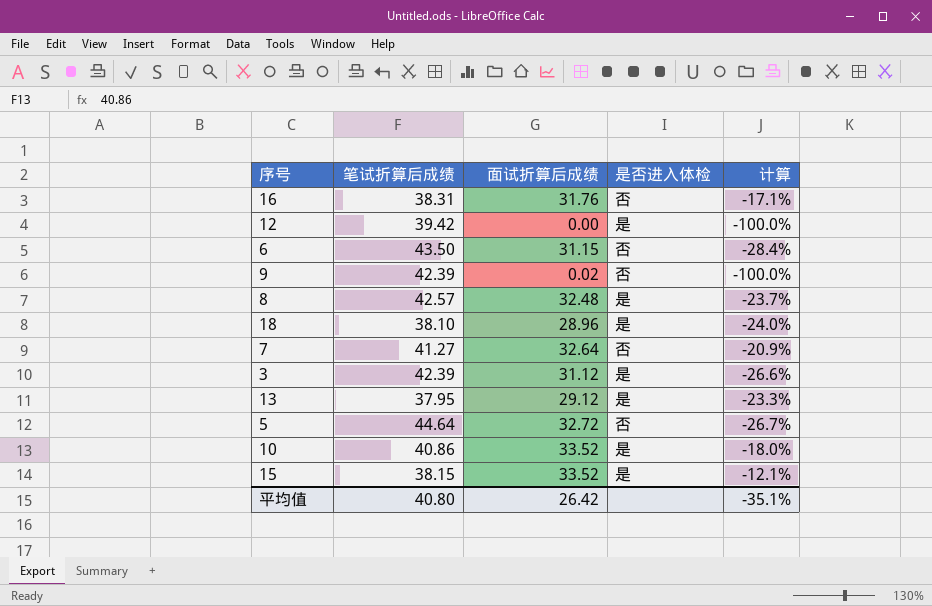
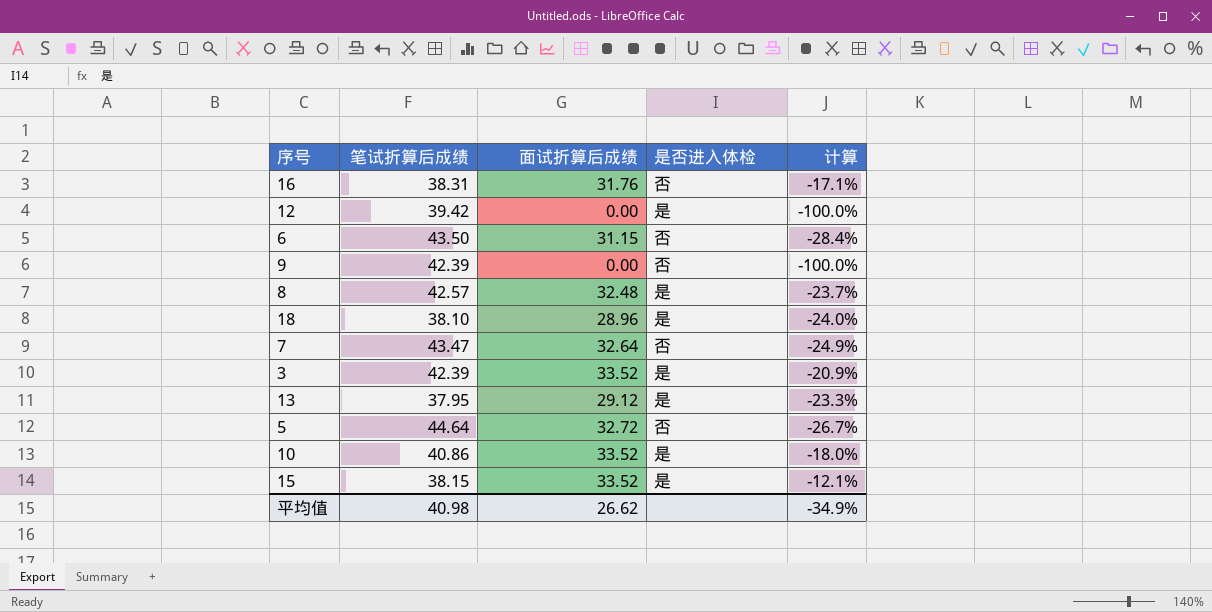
9 | 面试折算后成绩: 0.02 -> 0.00
7 | 笔试折算后成绩: 41.27 -> 43.47
7 | 计算: -20.9% -> -24.9%
3 | 面试折算后成绩: 31.12 -> 33.52
3 | 计算: -26.6% -> -20.9%
平均值 | 笔试折算后成绩: 40.80 -> 40.98
平均值 | 面试折算后成绩: 26.42 -> 26.62
平均值 | 计算: -35.1% -> -34.9%

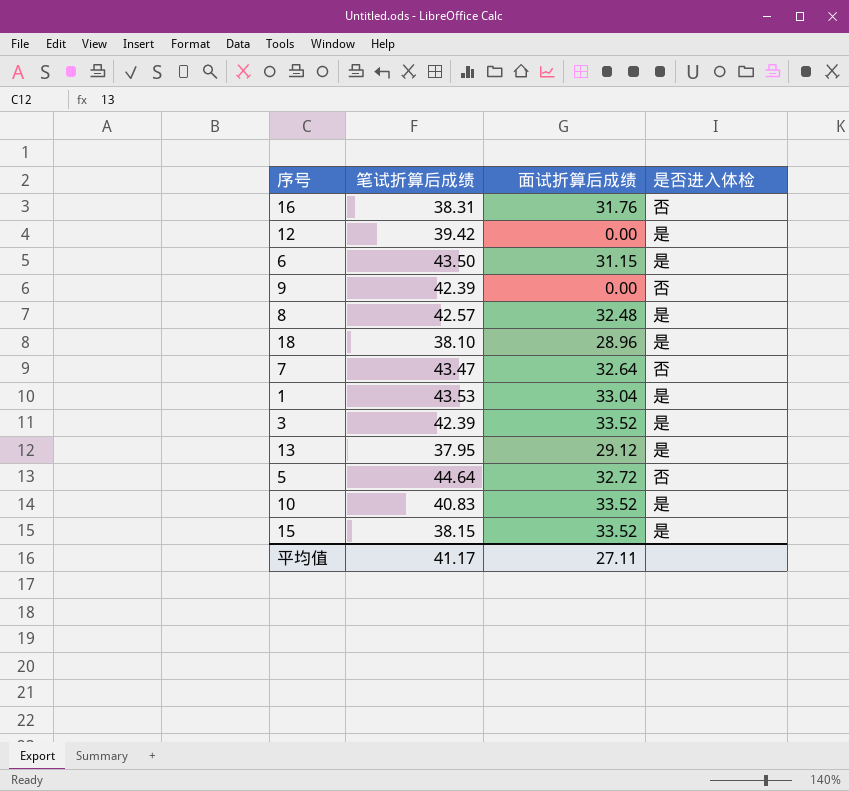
column 计算 | formula: ([面试折算后成绩] - [笔试折算后成绩]) / [笔试折算后成绩] -> none
6 | 是否进入体检: 否 -> 是
row 1: none -> 43.53 | 33.04 | 是
10 | 笔试折算后成绩: 40.86 -> 40.83
平均值 | 笔试折算后成绩: 40.98 -> 41.17
平均值 | 面试折算后成绩: 26.62 -> 27.11

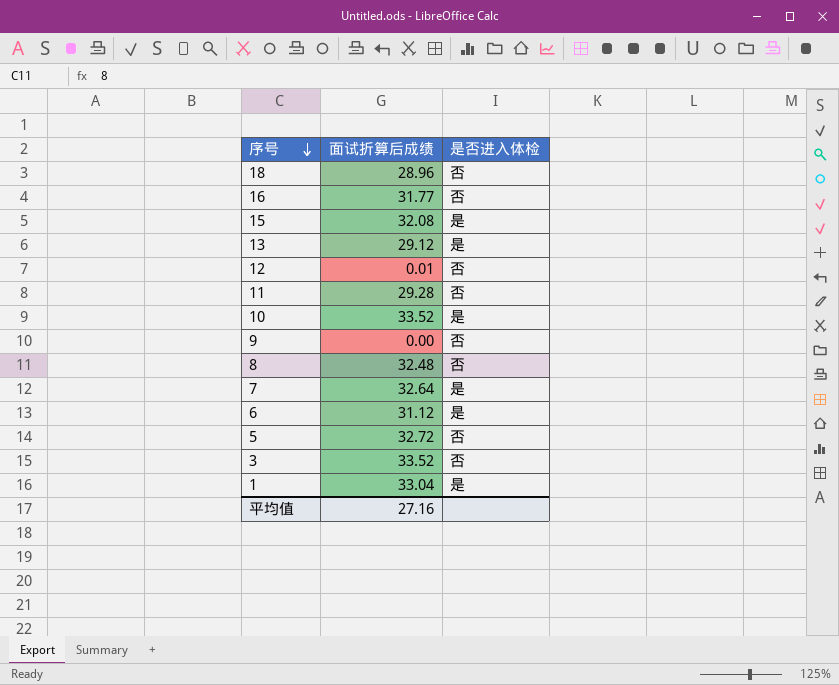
row order: none -> 序号 descending
column 笔试折算后成绩 | position: 2 -> none
18 | 是否进入体检: 是 -> 否
16 | 面试折算后成绩: 31.76 -> 31.77
15 | 面试折算后成绩: 33.52 -> 32.08
12 | 面试折算后成绩: 0.00 -> 0.01
12 | 是否进入体检: 是 -> 否
row 11: none -> 29.28 | 否
8 | 是否进入体检: 是 -> 否
7 | 是否进入体检: 否 -> 是
6 | 面试折算后成绩: 31.15 -> 31.12
3 | 是否进入体检: 是 -> 否
平均值 | 面试折算后成绩: 27.11 -> 27.16

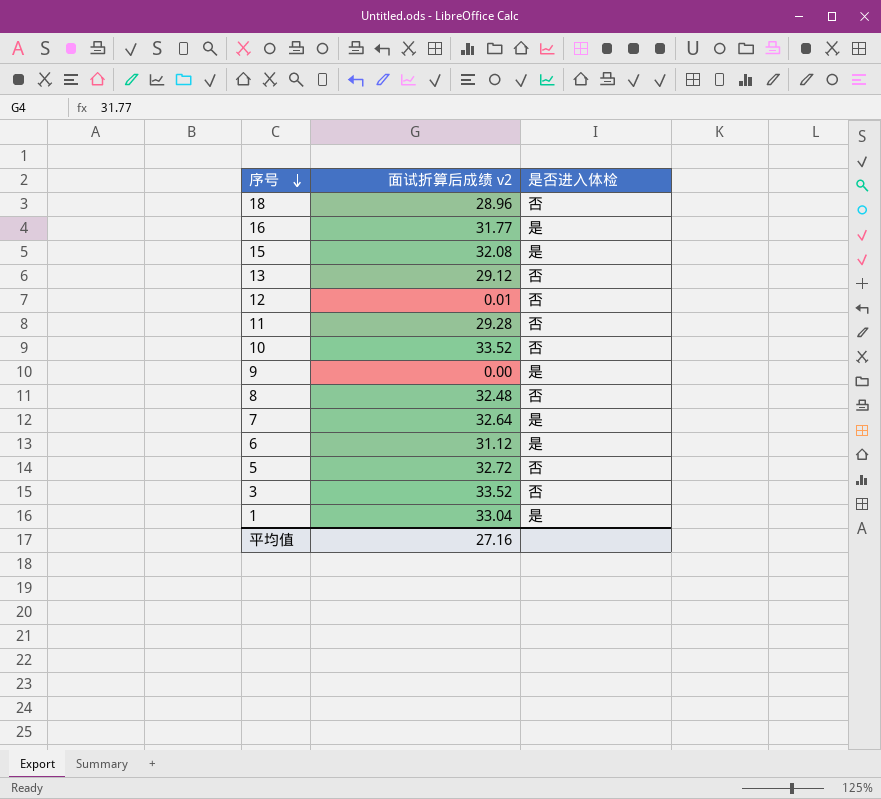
column name: 面试折算后成绩 -> 面试折算后成绩 v2
16 | 是否进入体检: 否 -> 是
13 | 是否进入体检: 是 -> 否
10 | 是否进入体检: 是 -> 否
9 | 是否进入体检: 否 -> 是

